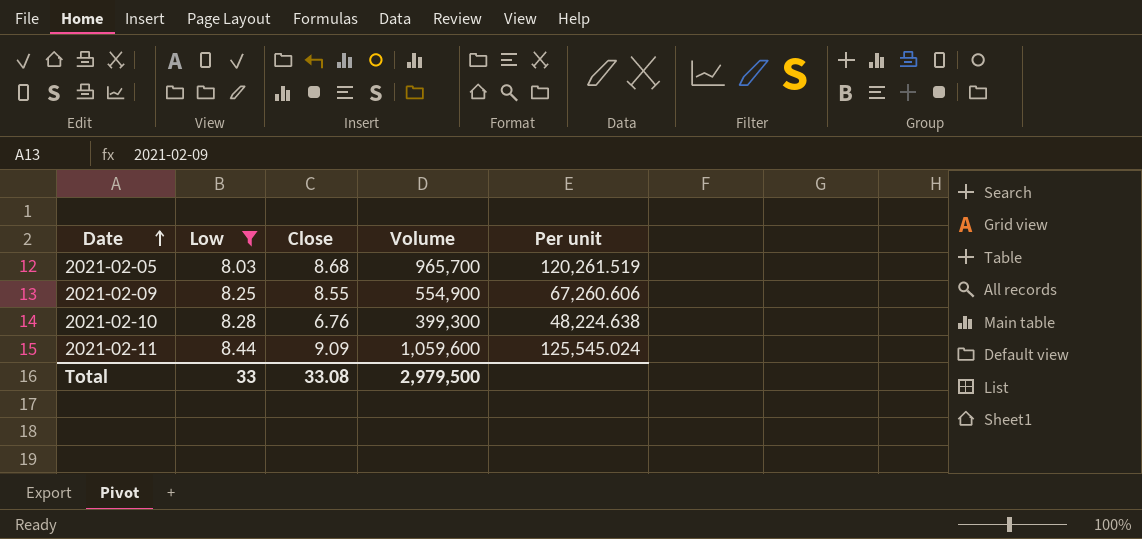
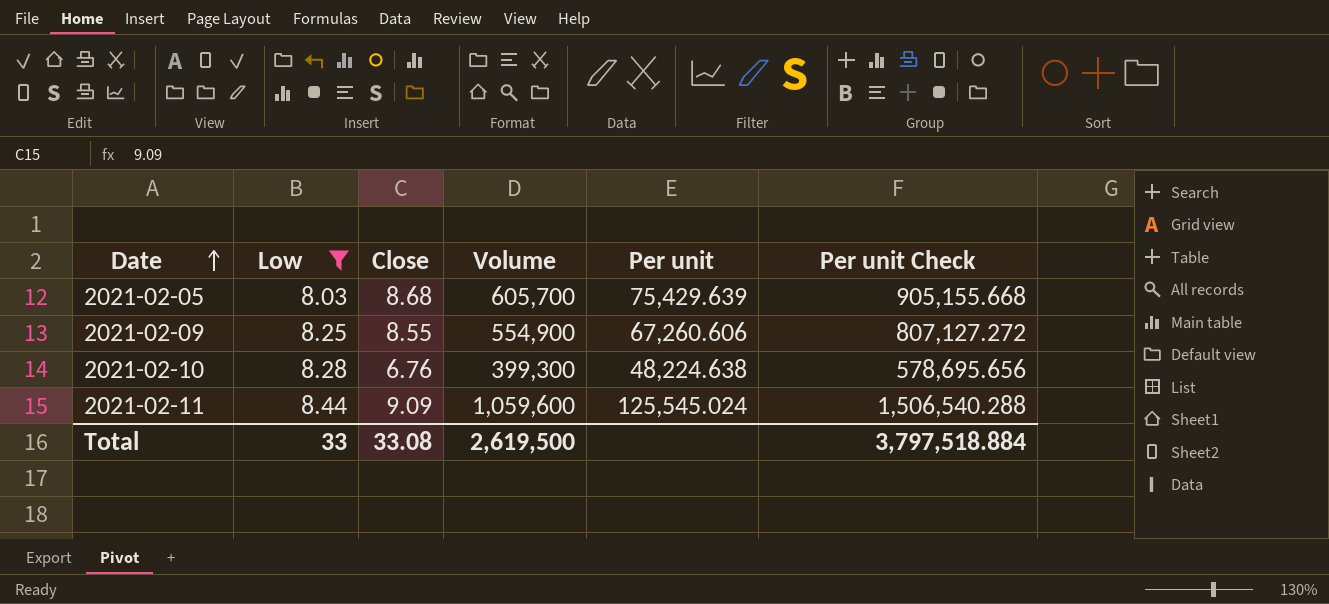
column Per unit Check | formula: none -> [Per unit] * 12
2021-02-05 | Volume: 965,700 -> 605,700
2021-02-05 | Per unit: 120,261.519 -> 75,429.639
Total | Volume: 2,979,500 -> 2,619,500

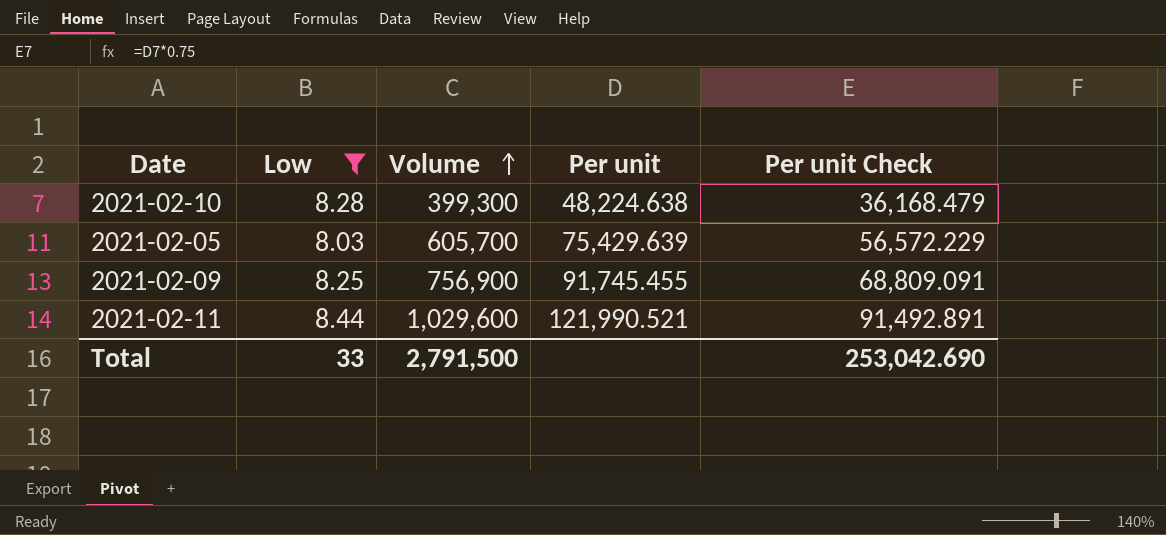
row order: Date ascending -> Volume ascending
column Close | position: 3 -> none
column Per unit Check | formula: [Per unit] * 12 -> [Per unit] * 0.75
2021-02-09 | Volume: 554,900 -> 756,900
2021-02-09 | Per unit: 67,260.606 -> 91,745.455
2021-02-11 | Volume: 1,059,600 -> 1,029,600
2021-02-11 | Per unit: 125,545.024 -> 121,990.521
Total | Volume: 2,619,500 -> 2,791,500
Total | Per unit Check: 3,797,518.884 -> 253,042.690

